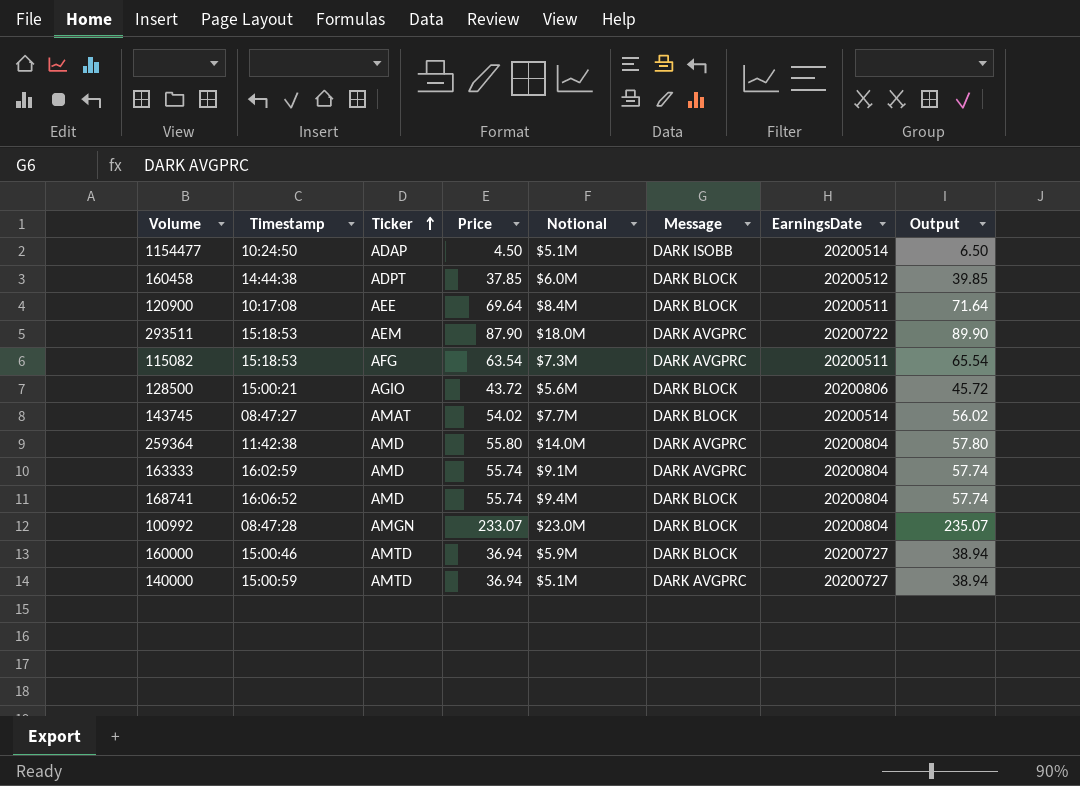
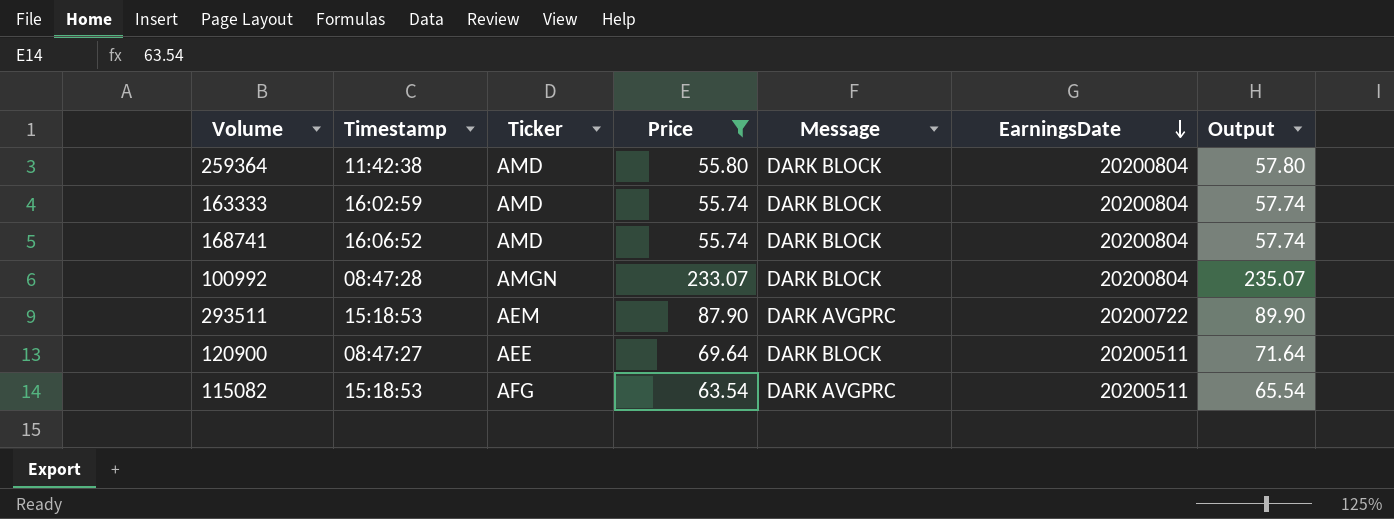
filter: none -> Price >= 55.74
row order: Ticker ascending -> EarningsDate descending
column Notional | position: 5 -> none
259364 | Message: DARK AVGPRC -> DARK BLOCK
163333 | Message: DARK AVGPRC -> DARK BLOCK
120900 | Timestamp: 10:17:08 -> 08:47:27

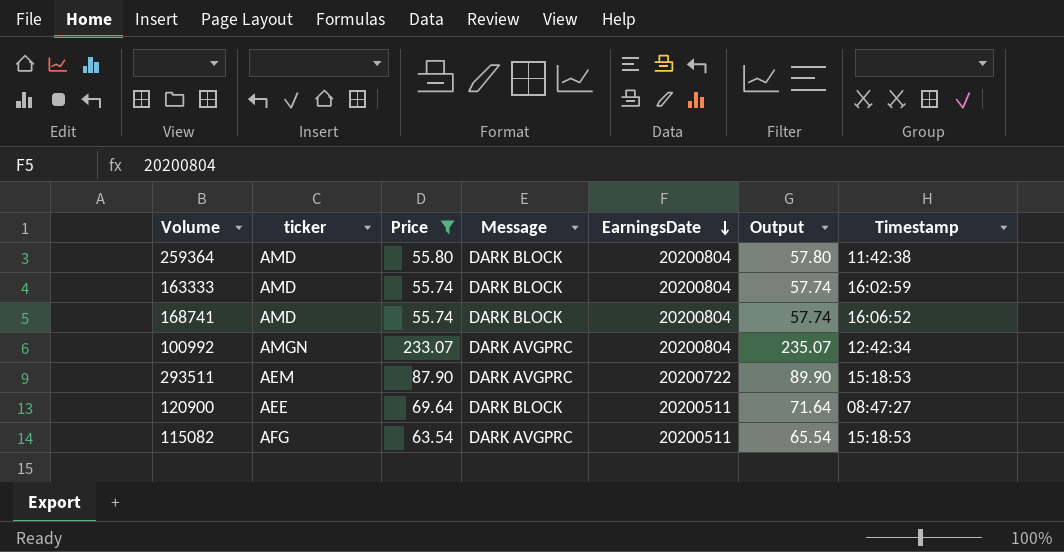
column name: Ticker -> ticker
column Timestamp | position: 2 -> 7
100992 | Message: DARK BLOCK -> DARK AVGPRC
100992 | Timestamp: 08:47:28 -> 12:42:34

